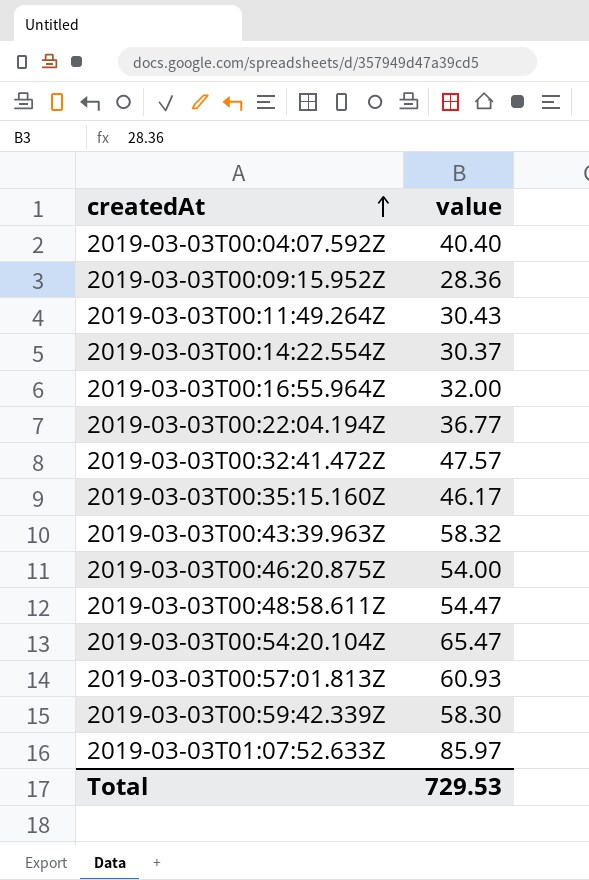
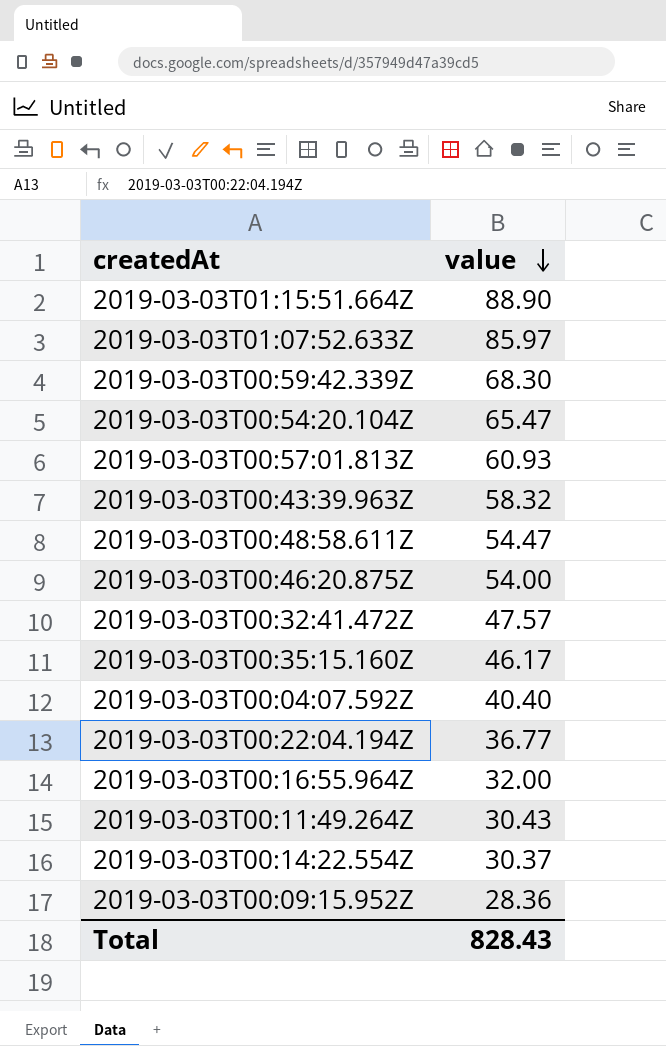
row order: createdAt ascending -> value descending
row 2019-03-03T01:15:51.664Z: none -> 88.90
2019-03-03T00:59:42.339Z | value: 58.30 -> 68.30
Total | value: 729.53 -> 828.43

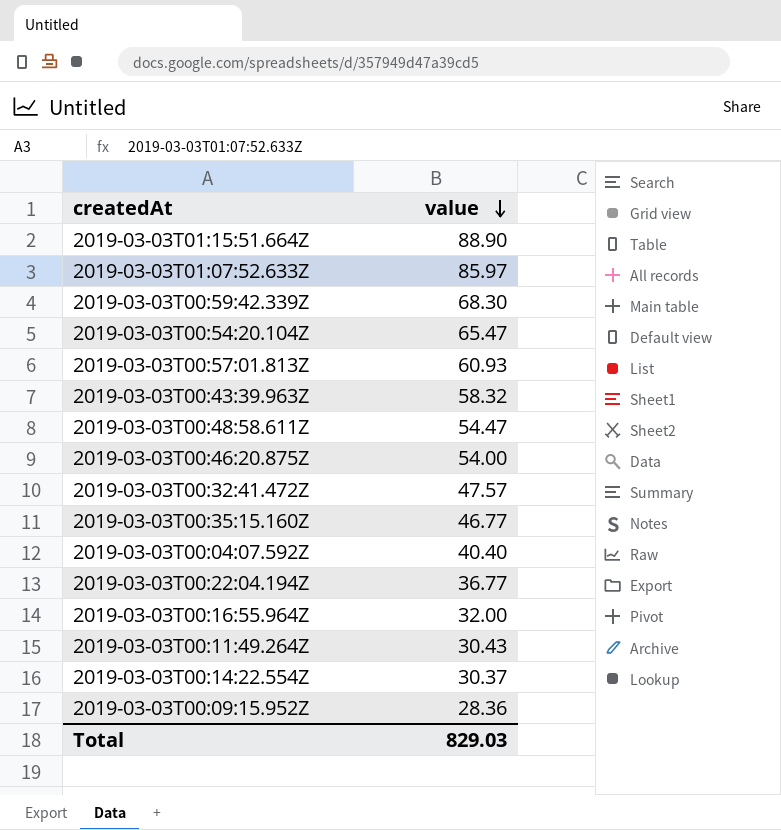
2019-03-03T00:35:15.160Z | value: 46.17 -> 46.77
Total | value: 828.43 -> 829.03

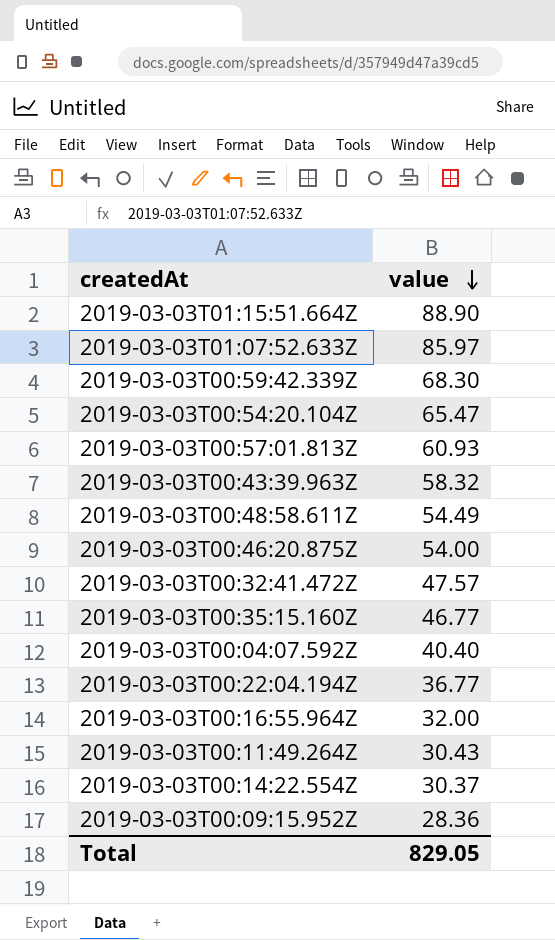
2019-03-03T00:48:58.611Z | value: 54.47 -> 54.49
Total | value: 829.03 -> 829.05

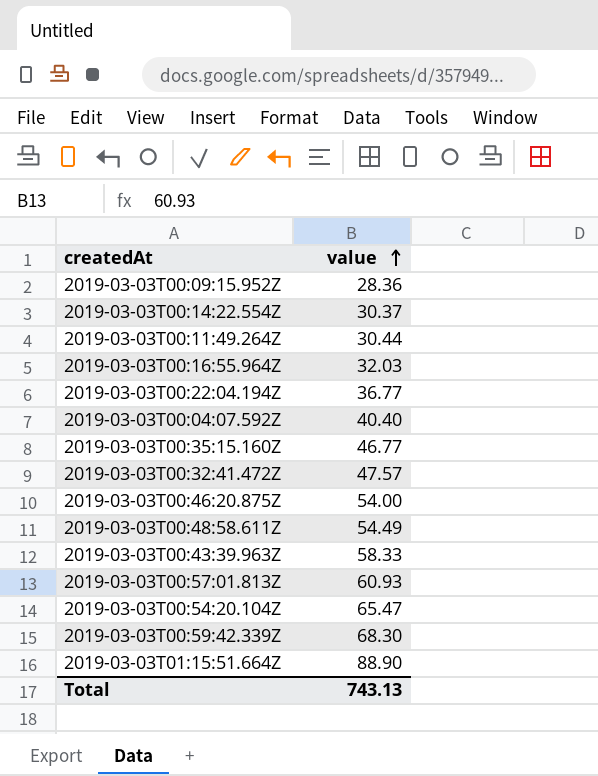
row order: value descending -> value ascending
row 2019-03-03T01:07:52.633Z: 85.97 -> none
2019-03-03T00:11:49.264Z | value: 30.43 -> 30.44
2019-03-03T00:16:55.964Z | value: 32.00 -> 32.03
2019-03-03T00:43:39.963Z | value: 58.32 -> 58.33
Total | value: 829.05 -> 743.13

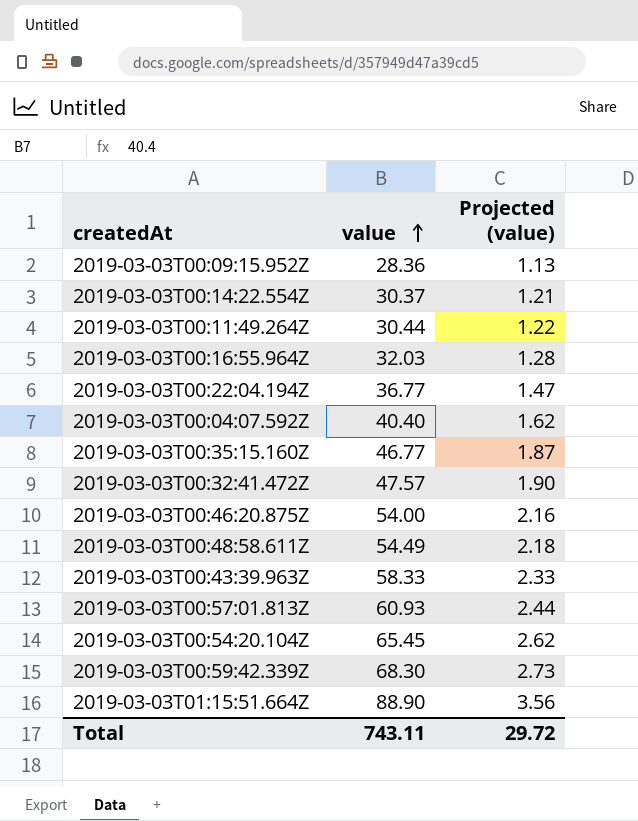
column Projected (value) | formula: none -> [value] * 0.04
2019-03-03T00:54:20.104Z | value: 65.47 -> 65.45
Total | value: 743.13 -> 743.11

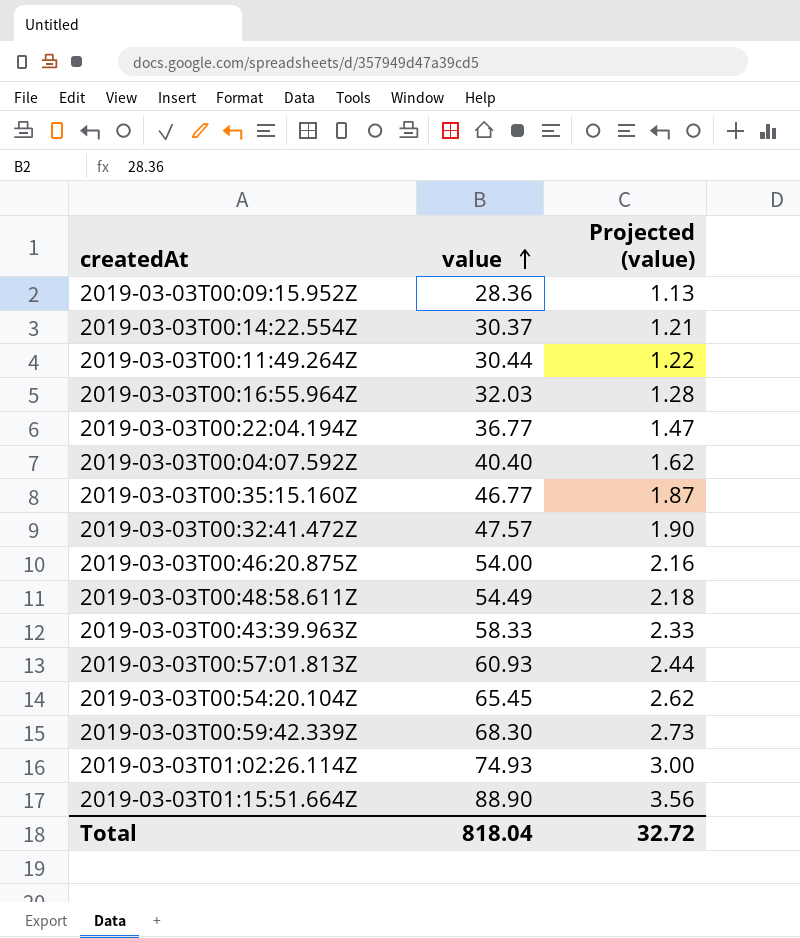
row 2019-03-03T01:02:26.114Z: none -> 74.93 | 3.00
Total | value: 743.11 -> 818.04
Total | Projected (value): 29.72 -> 32.72

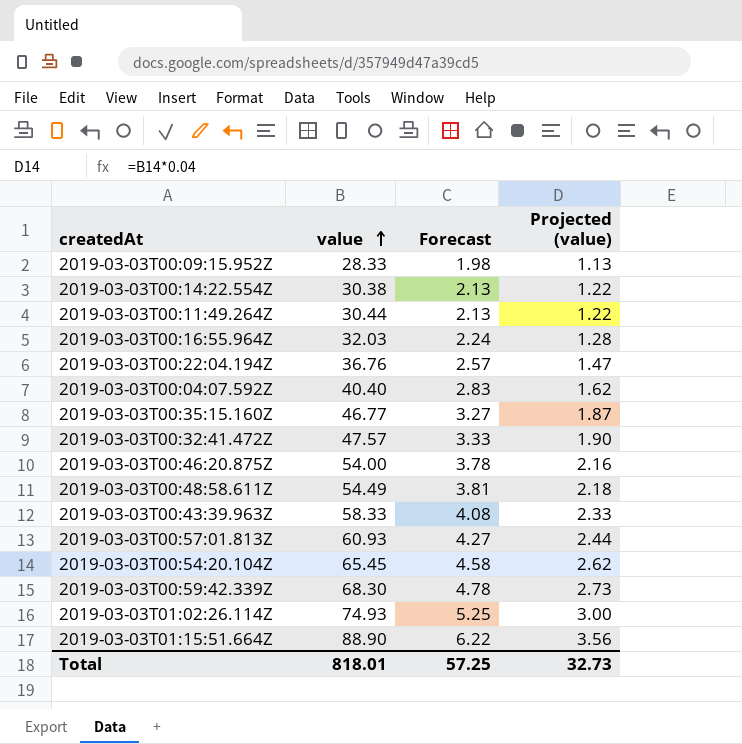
column Forecast | formula: none -> [value] * 0.07
2019-03-03T00:09:15.952Z | value: 28.36 -> 28.33
2019-03-03T00:14:22.554Z | value: 30.37 -> 30.38
2019-03-03T00:14:22.554Z | Projected (value): 1.21 -> 1.22
2019-03-03T00:22:04.194Z | value: 36.77 -> 36.76
Total | value: 818.04 -> 818.01
Total | Projected (value): 32.72 -> 32.73

